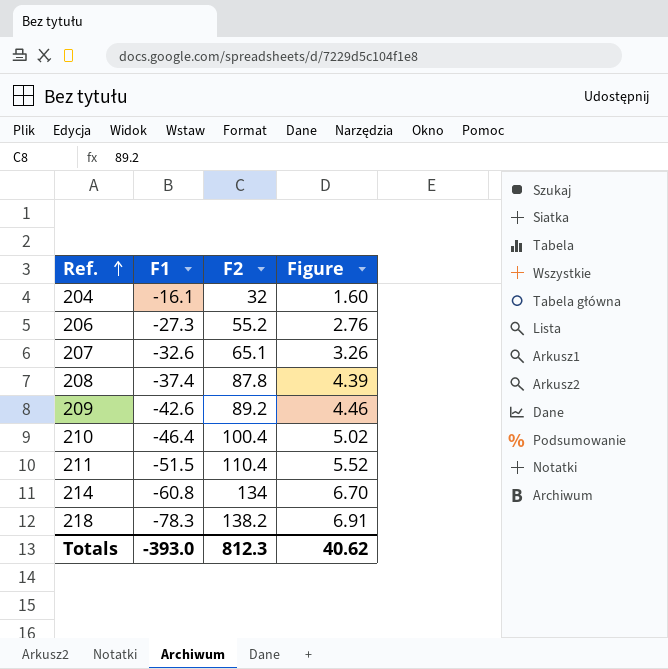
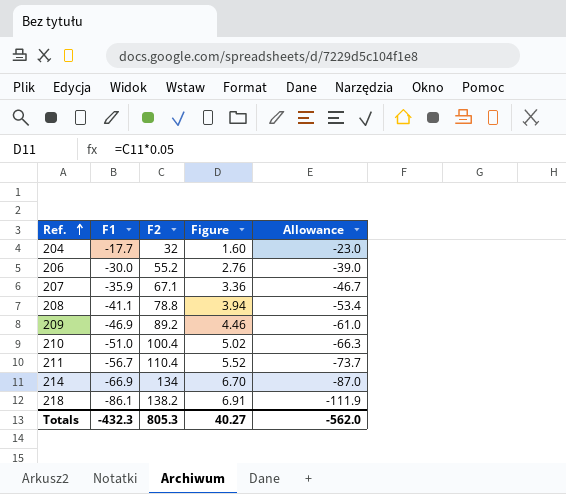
column Allowance | formula: none -> [F1] * 1.3
204 | F1: -16.1 -> -17.7
206 | F1: -27.3 -> -30.0
207 | F1: -32.6 -> -35.9
207 | F2: 65.1 -> 67.1
207 | Figure: 3.26 -> 3.36
208 | F1: -37.4 -> -41.1
208 | F2: 87.8 -> 78.8
208 | Figure: 4.39 -> 3.94
209 | F1: -42.6 -> -46.9
210 | F1: -46.4 -> -51.0
211 | F1: -51.5 -> -56.7
214 | F1: -60.8 -> -66.9
218 | F1: -78.3 -> -86.1
Totals | F1: -393.0 -> -432.3
Totals | F2: 812.3 -> 805.3
Totals | Figure: 40.62 -> 40.27

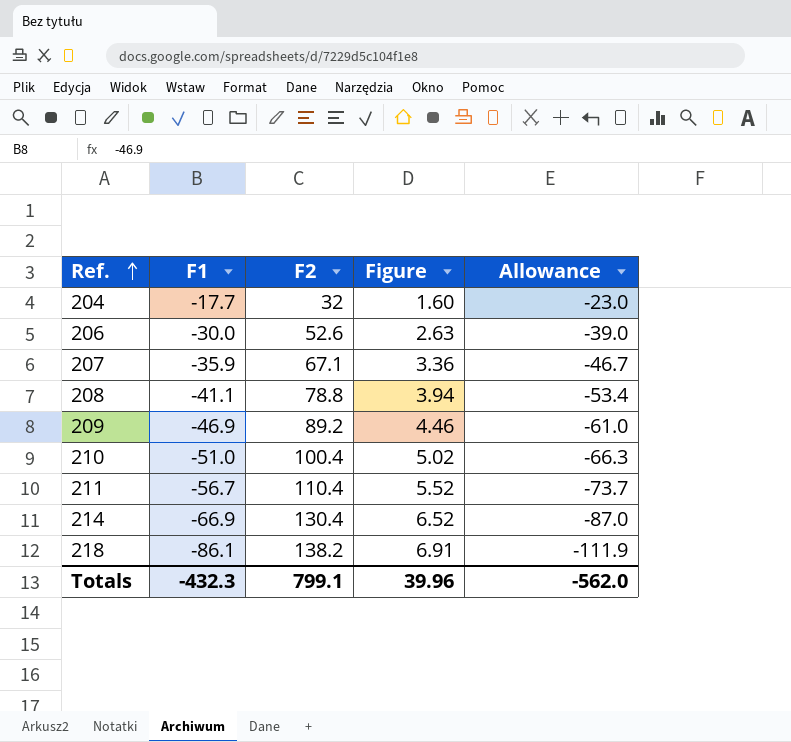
206 | F2: 55.2 -> 52.6
206 | Figure: 2.76 -> 2.63
214 | F2: 134 -> 130.4
214 | Figure: 6.70 -> 6.52
Totals | F2: 805.3 -> 799.1
Totals | Figure: 40.27 -> 39.96

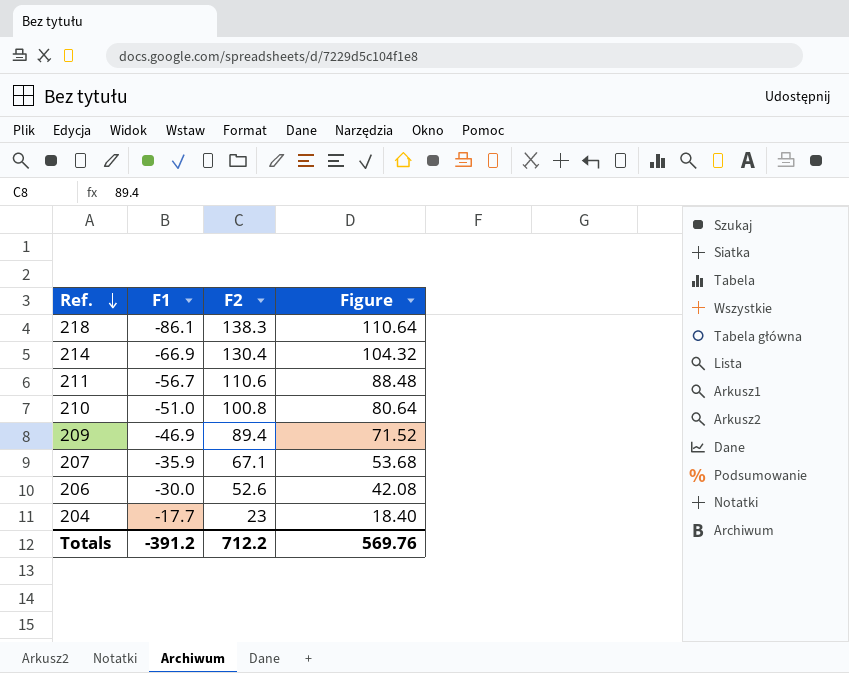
row order: Ref. ascending -> Ref. descending
column Allowance | formula: [F1] * 1.3 -> none
column Figure | formula: [F2] * 0.05 -> [F2] * 0.8
row 208: -41.1 | 78.8 | 3.94 | -53.4 -> none
218 | F2: 138.2 -> 138.3
211 | F2: 110.4 -> 110.6
210 | F2: 100.4 -> 100.8
209 | F2: 89.2 -> 89.4
204 | F2: 32 -> 23
Totals | F1: -432.3 -> -391.2
Totals | F2: 799.1 -> 712.2
Totals | Figure: 39.96 -> 569.76

